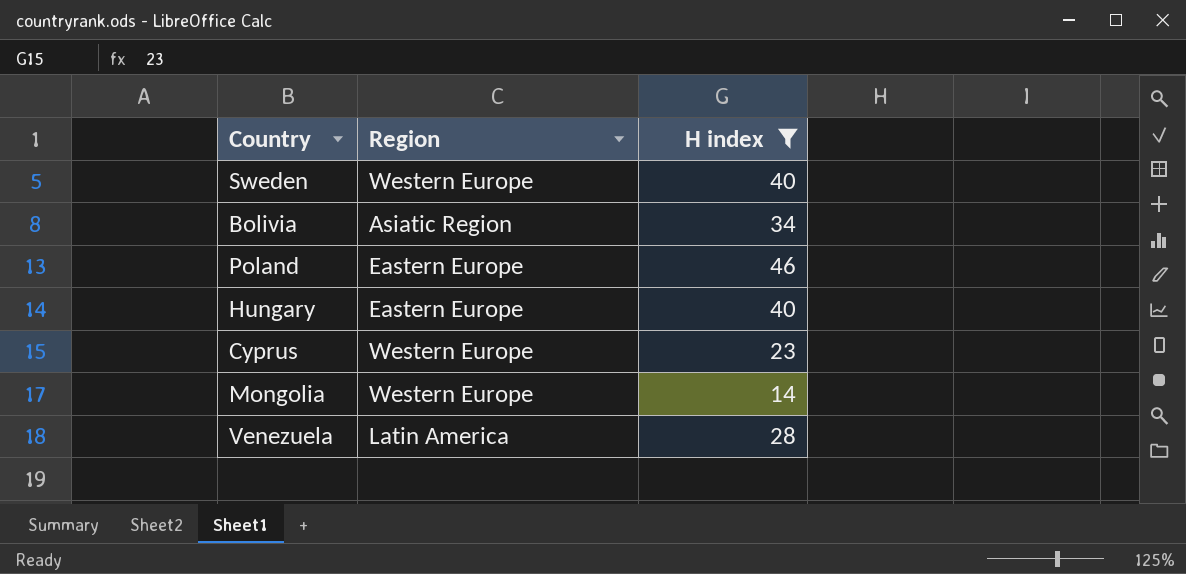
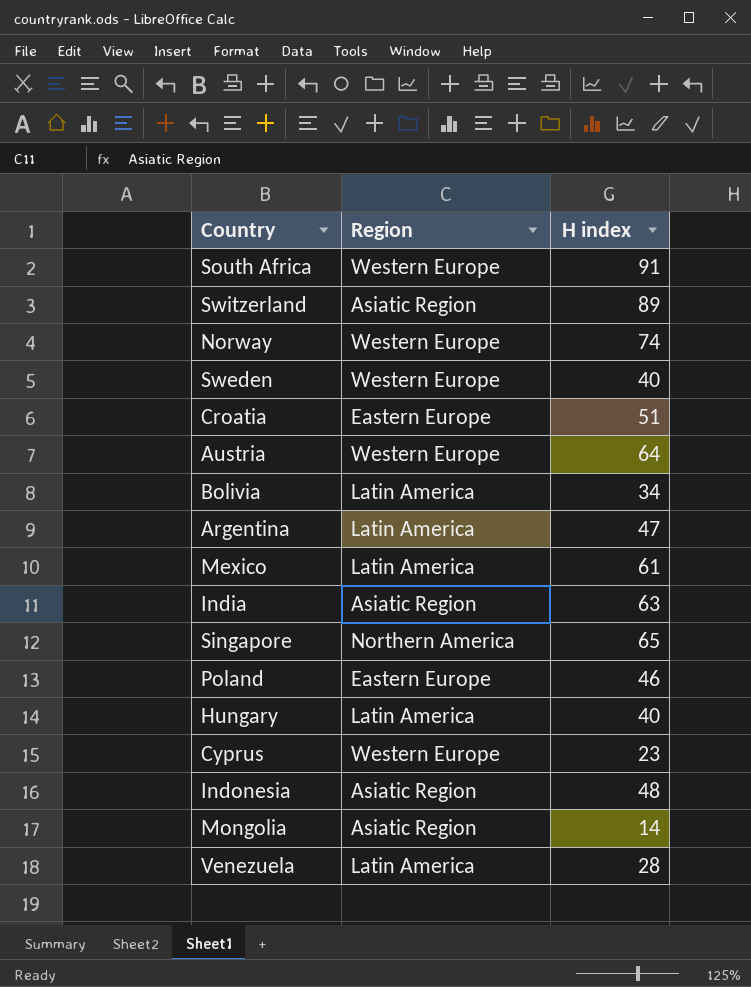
filter: H index <= 46 -> none
Bolivia | Region: Asiatic Region -> Latin America
Hungary | Region: Eastern Europe -> Latin America
Mongolia | Region: Western Europe -> Asiatic Region

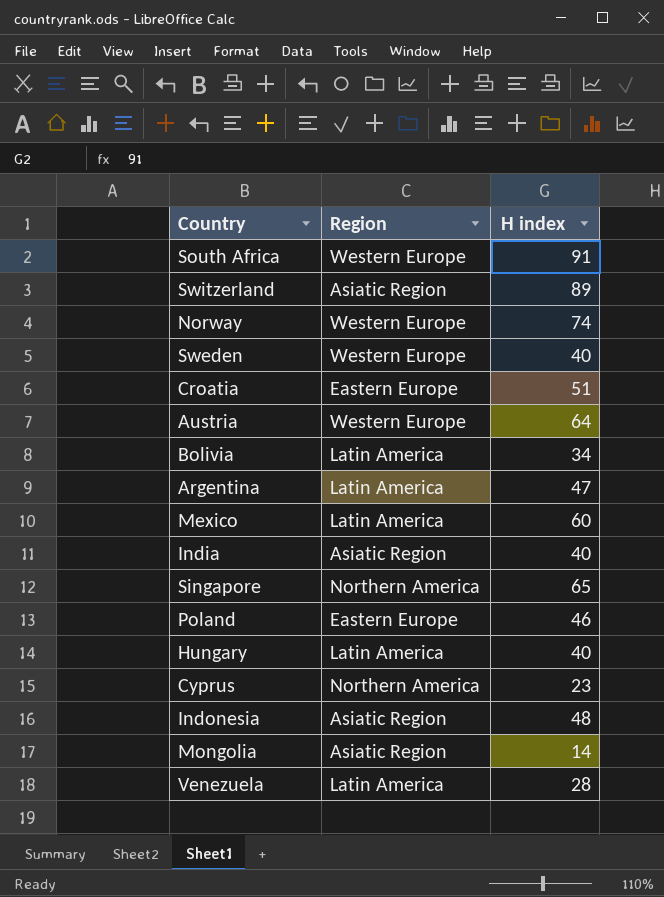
Mexico | H index: 61 -> 60
India | H index: 63 -> 40
Cyprus | Region: Western Europe -> Northern America

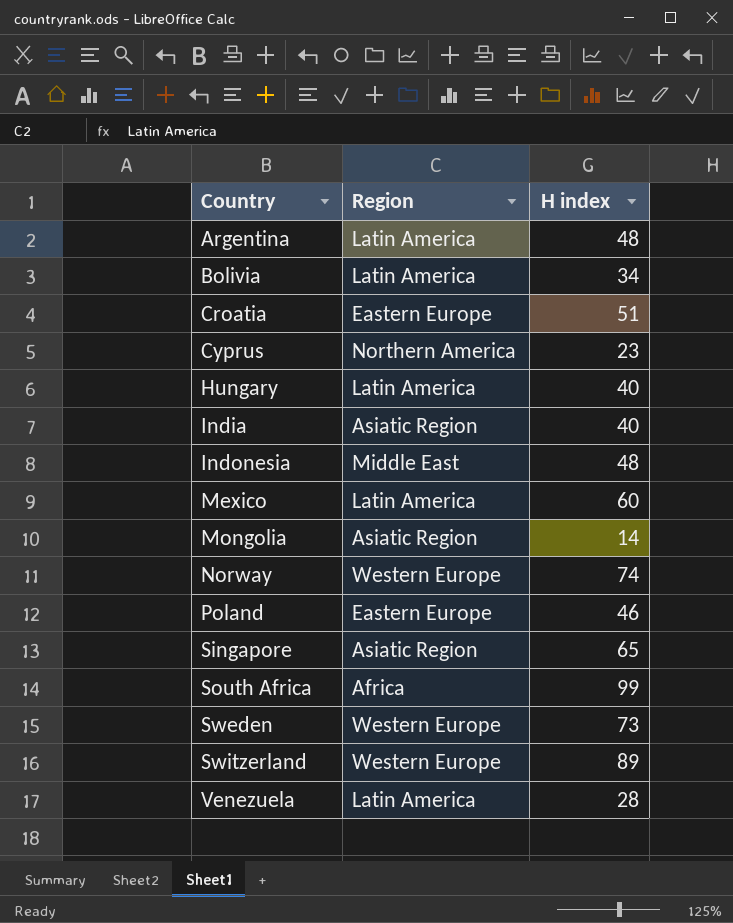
row order: none -> Country ascending
row Austria: Western Europe | 64 -> none
Argentina | H index: 47 -> 48
Indonesia | Region: Asiatic Region -> Middle East
Singapore | Region: Northern America -> Asiatic Region
South Africa | Region: Western Europe -> Africa
South Africa | H index: 91 -> 99
Sweden | H index: 40 -> 73
Switzerland | Region: Asiatic Region -> Western Europe

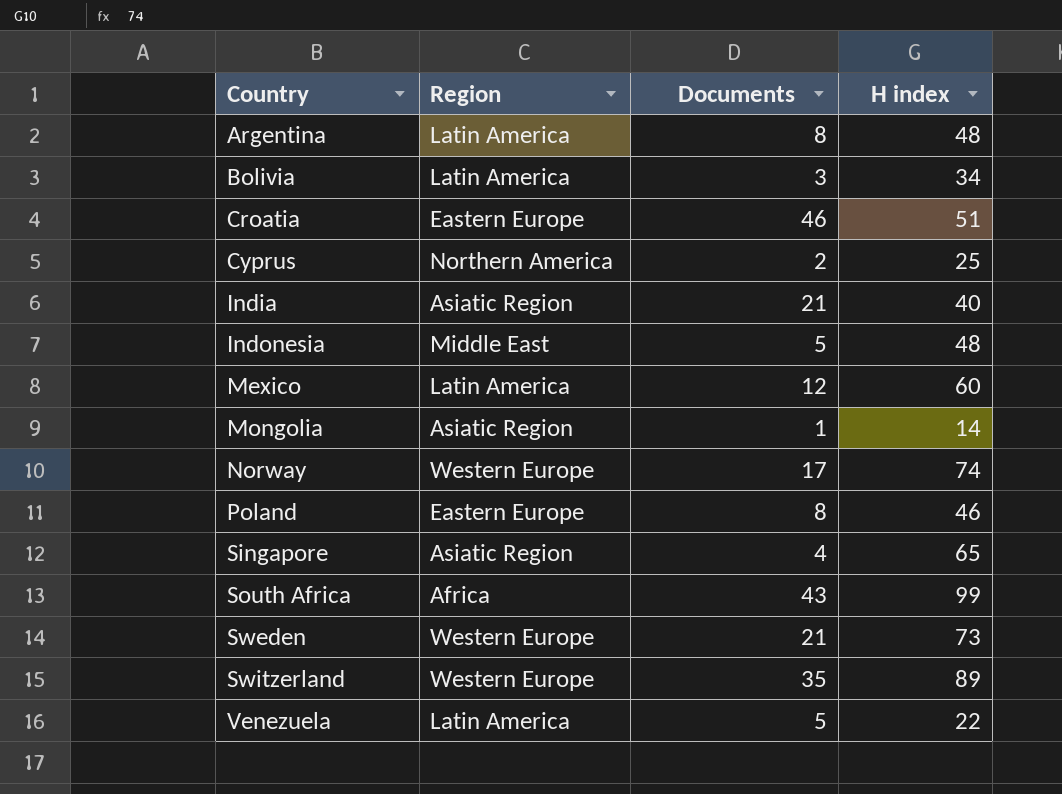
column Documents | position: none -> 3
row Hungary: Latin America | 40 -> none
Cyprus | H index: 23 -> 25
Venezuela | H index: 28 -> 22

